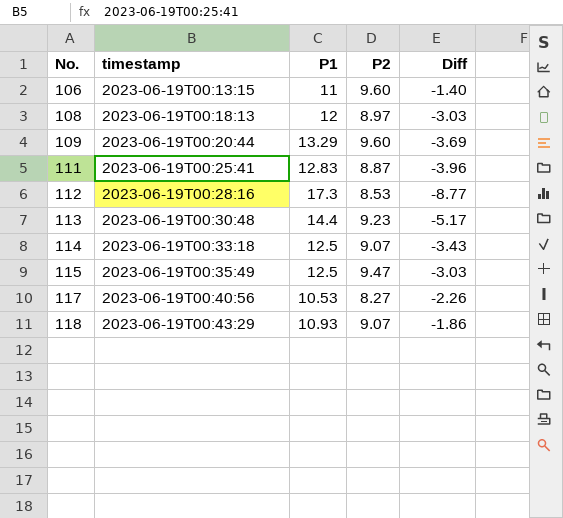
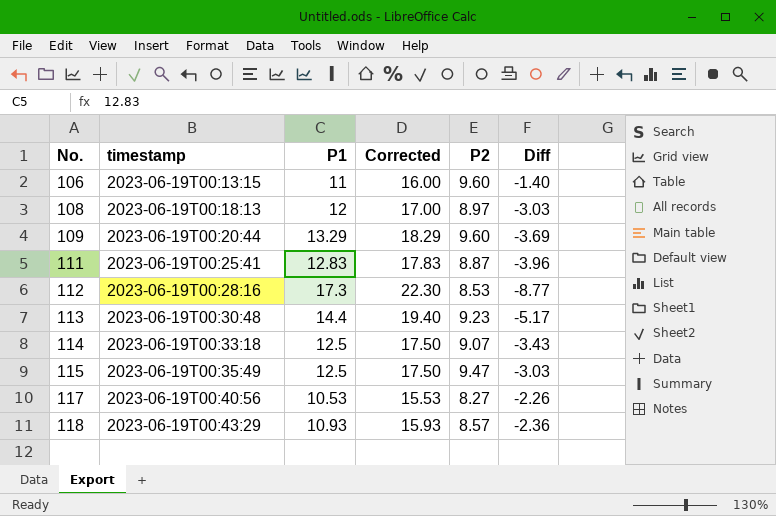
column Corrected | formula: none -> [P1] + 5
118 | P2: 9.07 -> 8.57
118 | Diff: -1.86 -> -2.36

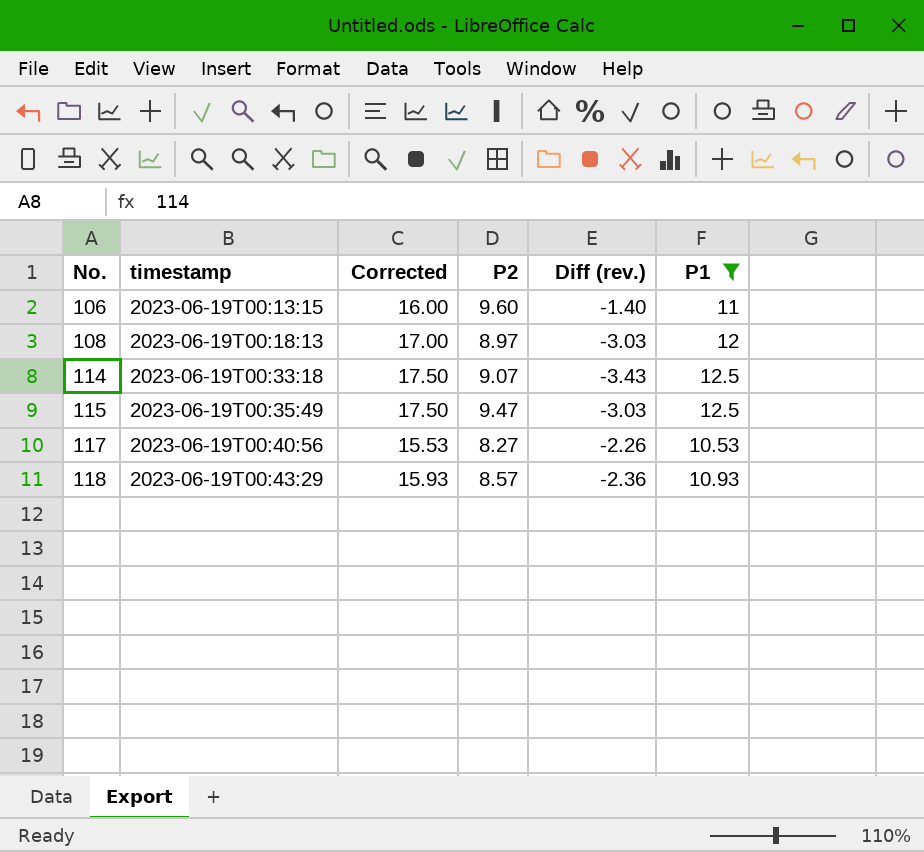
filter: none -> P1 <= 12.5
column name: Diff -> Diff (rev.)
column P1 | position: 3 -> 6

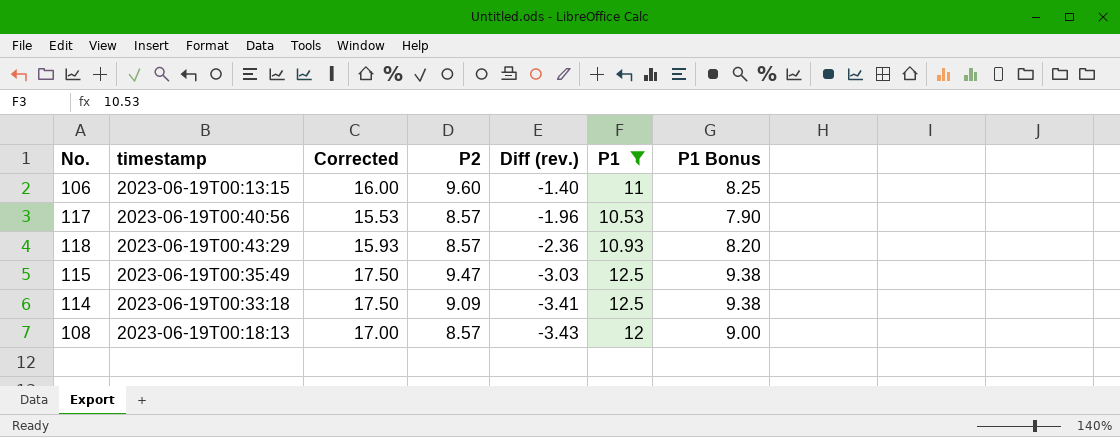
row order: No. ascending -> Diff (rev.) descending
column P1 Bonus | formula: none -> [P1] * 0.75
117 | P2: 8.27 -> 8.57
117 | Diff (rev.): -2.26 -> -1.96
114 | P2: 9.07 -> 9.09
114 | Diff (rev.): -3.43 -> -3.41
108 | P2: 8.97 -> 8.57
108 | Diff (rev.): -3.03 -> -3.43

